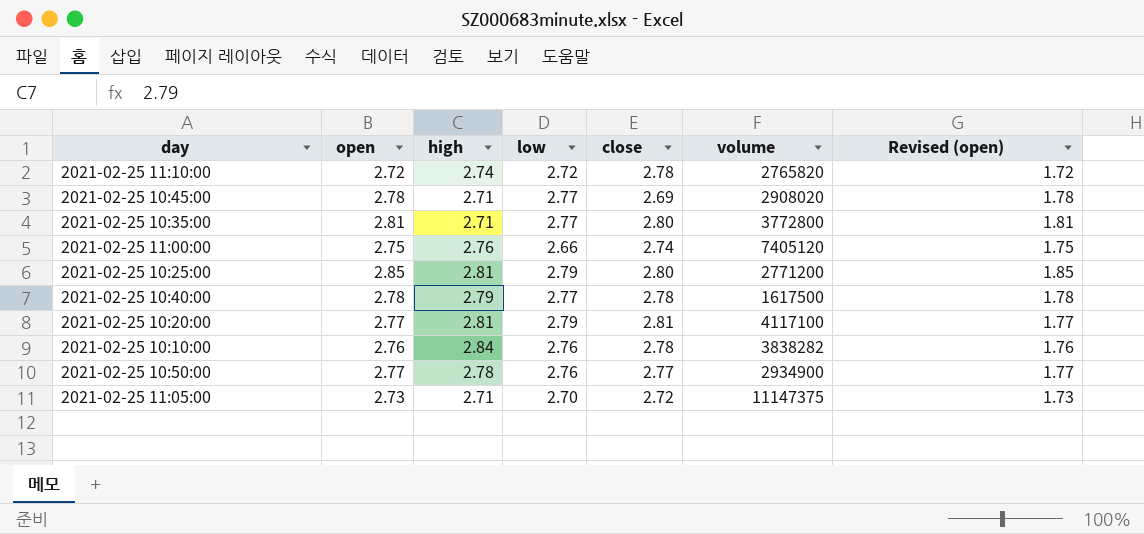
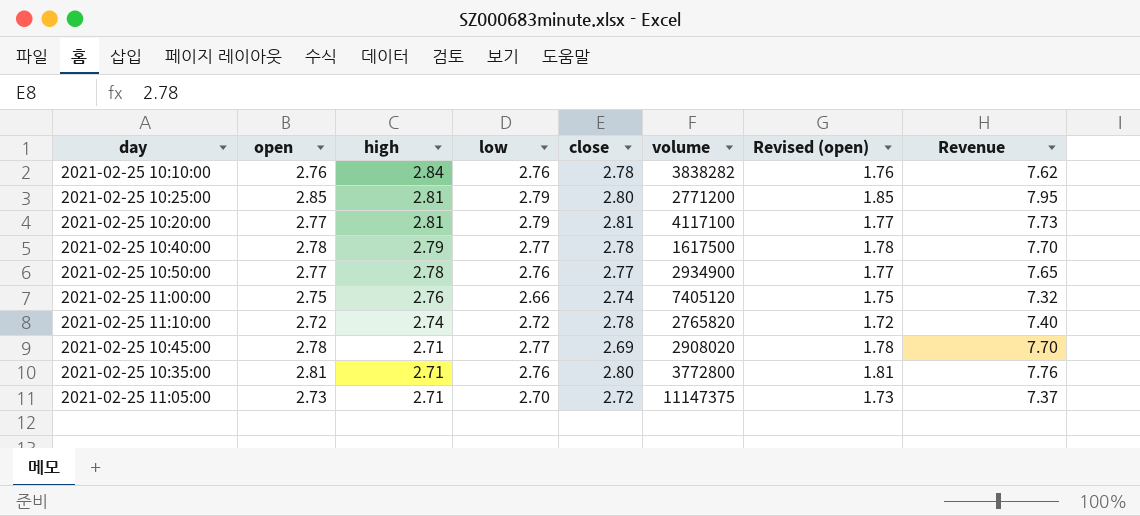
row order: none -> high descending
column Revenue | formula: none -> [open] * [low]
2021-02-25 10:35:00 | low: 2.77 -> 2.76

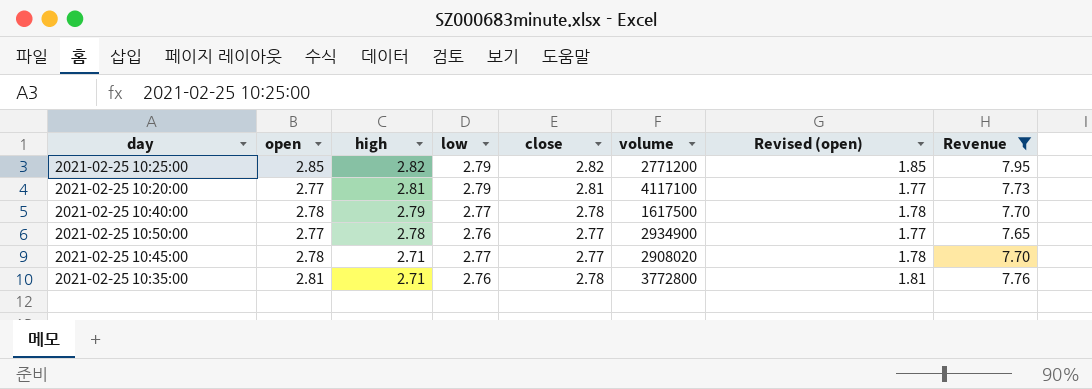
filter: none -> Revenue >= 7.65
2021-02-25 10:25:00 | high: 2.81 -> 2.82
2021-02-25 10:25:00 | close: 2.80 -> 2.82
2021-02-25 10:45:00 | close: 2.69 -> 2.77
2021-02-25 10:35:00 | close: 2.80 -> 2.78

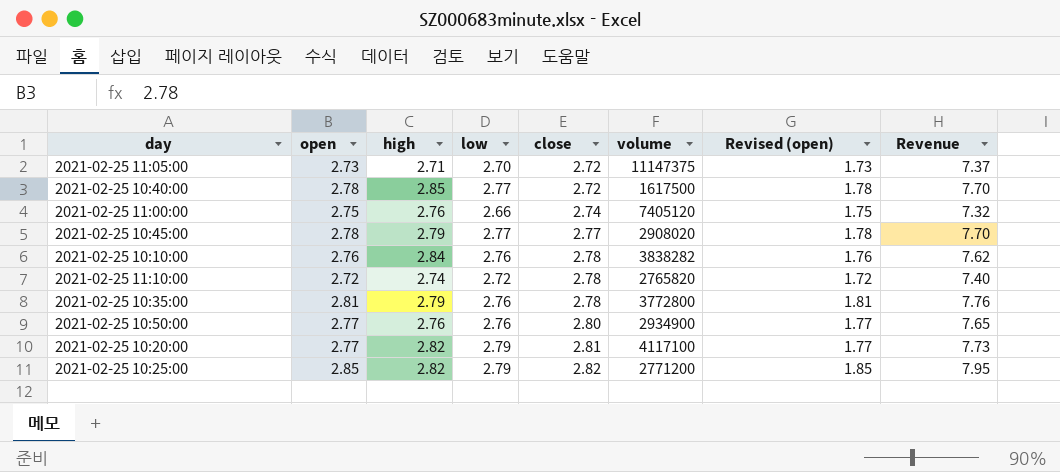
filter: Revenue >= 7.65 -> none
row order: high descending -> close ascending
2021-02-25 10:40:00 | high: 2.79 -> 2.85
2021-02-25 10:40:00 | close: 2.78 -> 2.72
2021-02-25 10:45:00 | high: 2.71 -> 2.79
2021-02-25 10:35:00 | high: 2.71 -> 2.79
2021-02-25 10:50:00 | high: 2.78 -> 2.76
2021-02-25 10:50:00 | close: 2.77 -> 2.80
2021-02-25 10:20:00 | high: 2.81 -> 2.82

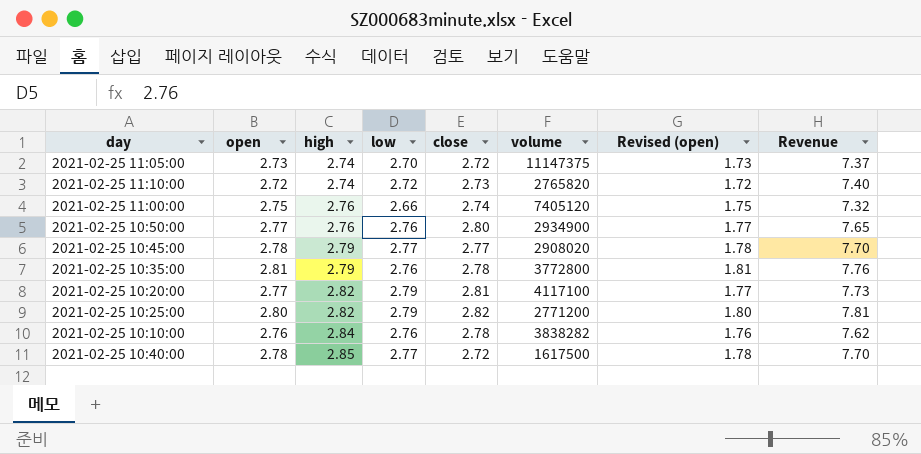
row order: close ascending -> high ascending
2021-02-25 11:05:00 | high: 2.71 -> 2.74
2021-02-25 11:10:00 | close: 2.78 -> 2.73
2021-02-25 10:25:00 | open: 2.85 -> 2.80
2021-02-25 10:25:00 | Revised (open): 1.85 -> 1.80
2021-02-25 10:25:00 | Revenue: 7.95 -> 7.81

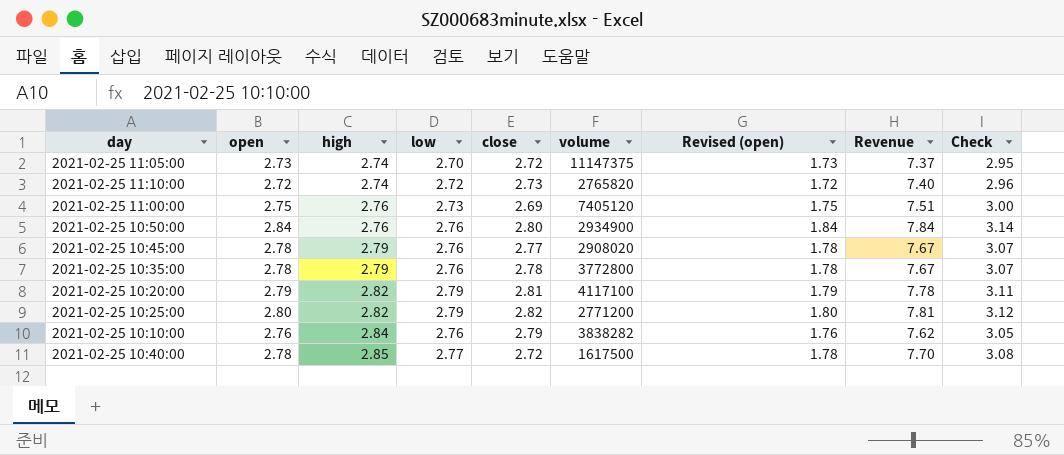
column Check | formula: none -> [Revenue] * 0.4
2021-02-25 11:00:00 | low: 2.66 -> 2.73
2021-02-25 11:00:00 | close: 2.74 -> 2.69
2021-02-25 11:00:00 | Revenue: 7.32 -> 7.51
2021-02-25 10:50:00 | open: 2.77 -> 2.84
2021-02-25 10:50:00 | Revised (open): 1.77 -> 1.84
2021-02-25 10:50:00 | Revenue: 7.65 -> 7.84
2021-02-25 10:45:00 | low: 2.77 -> 2.76
2021-02-25 10:45:00 | Revenue: 7.70 -> 7.67
2021-02-25 10:35:00 | open: 2.81 -> 2.78
2021-02-25 10:35:00 | Revised (open): 1.81 -> 1.78
2021-02-25 10:35:00 | Revenue: 7.76 -> 7.67
2021-02-25 10:20:00 | open: 2.77 -> 2.79
2021-02-25 10:20:00 | Revised (open): 1.77 -> 1.79
2021-02-25 10:20:00 | Revenue: 7.73 -> 7.78
2021-02-25 10:10:00 | close: 2.78 -> 2.79

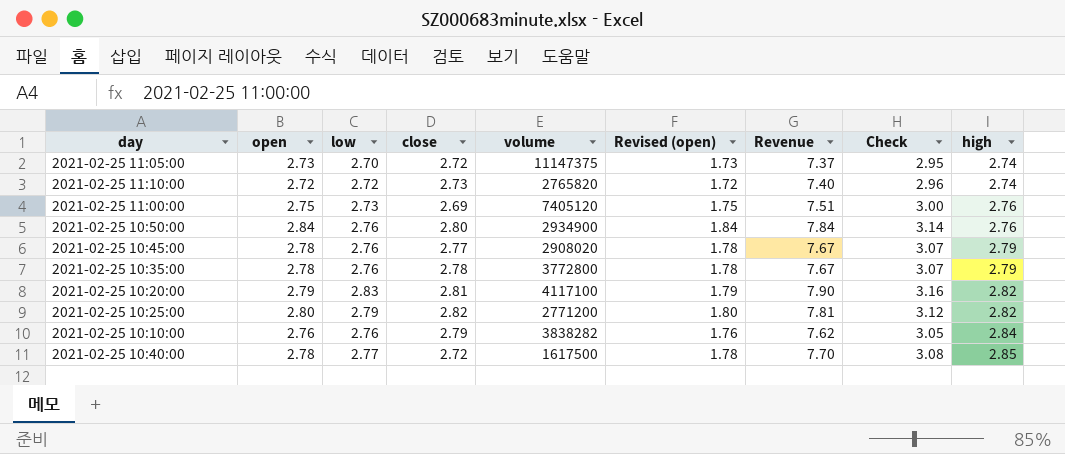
column high | position: 3 -> 9
2021-02-25 10:20:00 | low: 2.79 -> 2.83
2021-02-25 10:20:00 | Revenue: 7.78 -> 7.90
2021-02-25 10:20:00 | Check: 3.11 -> 3.16

